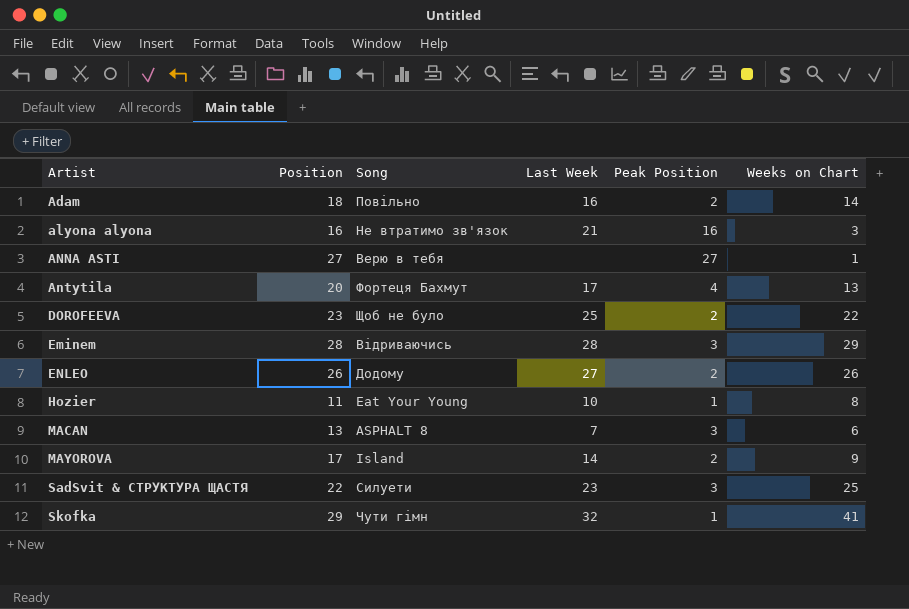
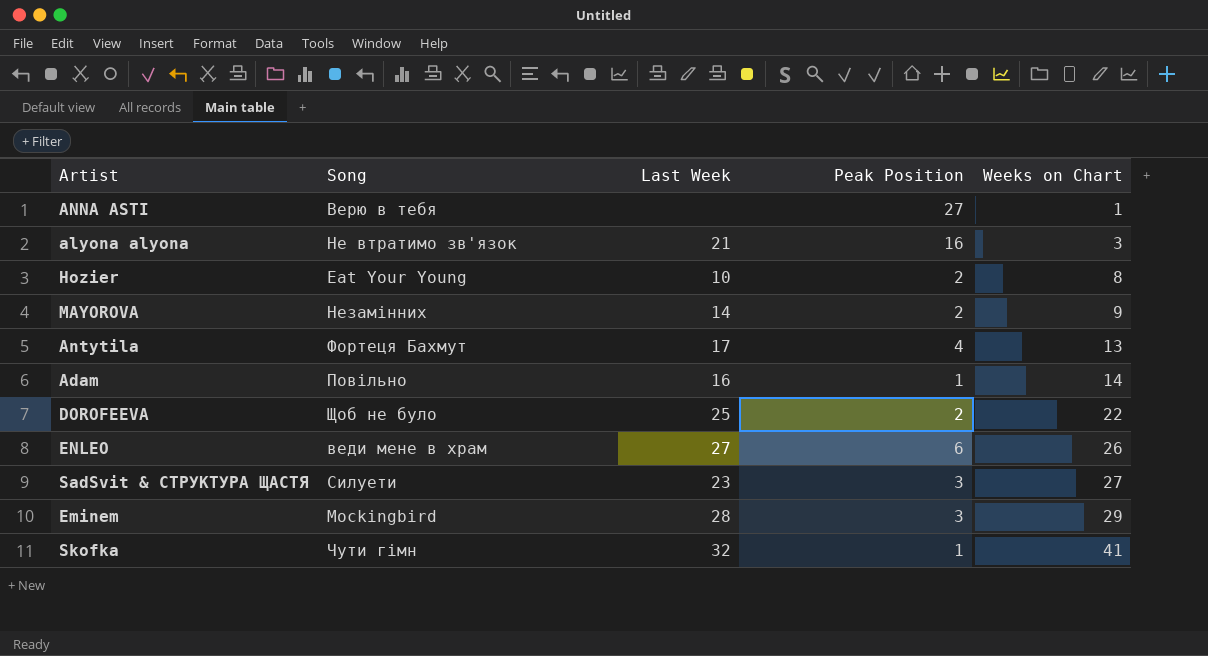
row order: Artist ascending -> Weeks on Chart ascending
column Position | position: 2 -> none
row MACAN: 13 | ASPHALT 8 | 7 | 3 | 6 -> none
Hozier | Peak Position: 1 -> 2
MAYOROVA | Song: Island -> Незамінних
Adam | Peak Position: 2 -> 1
ENLEO | Song: Додому -> веди мене в храм
ENLEO | Peak Position: 2 -> 6
SadSvit & СТРУКТУРА ЩАСТЯ | Weeks on Chart: 25 -> 27
Eminem | Song: Відриваючись -> Mockingbird

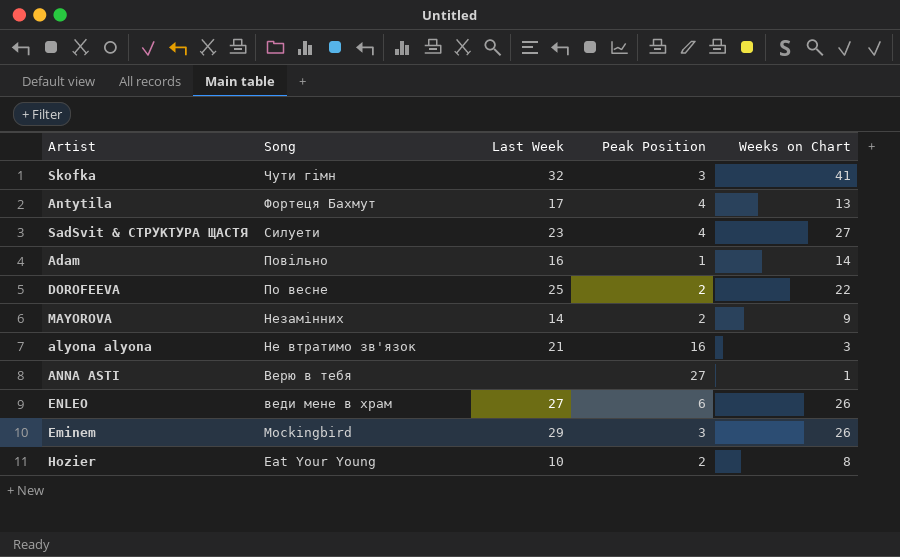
row order: Weeks on Chart ascending -> Song descending
Skofka | Peak Position: 1 -> 3
SadSvit & СТРУКТУРА ЩАСТЯ | Peak Position: 3 -> 4
DOROFEEVA | Song: Щоб не було -> По весне
Eminem | Last Week: 28 -> 29
Eminem | Weeks on Chart: 29 -> 26

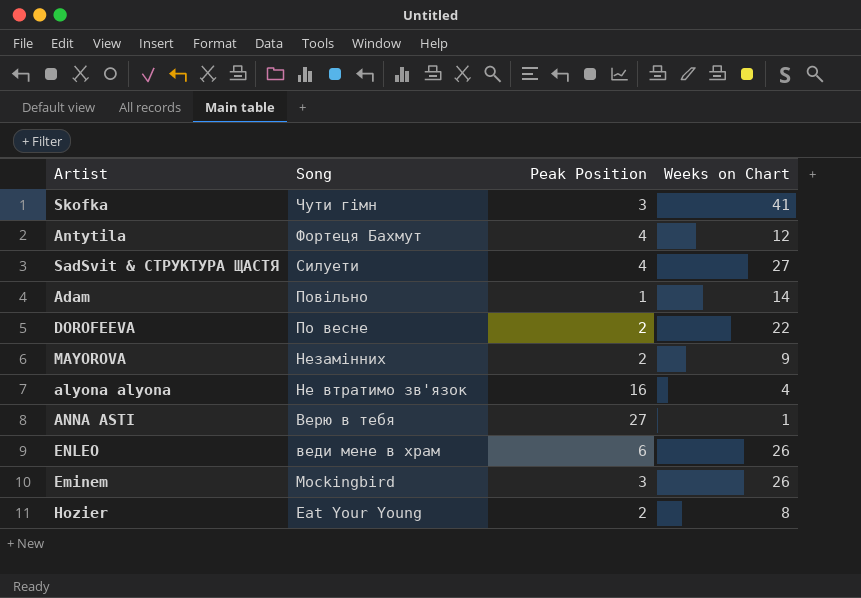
column Last Week | position: 3 -> none
Antytila | Weeks on Chart: 13 -> 12
alyona alyona | Weeks on Chart: 3 -> 4

